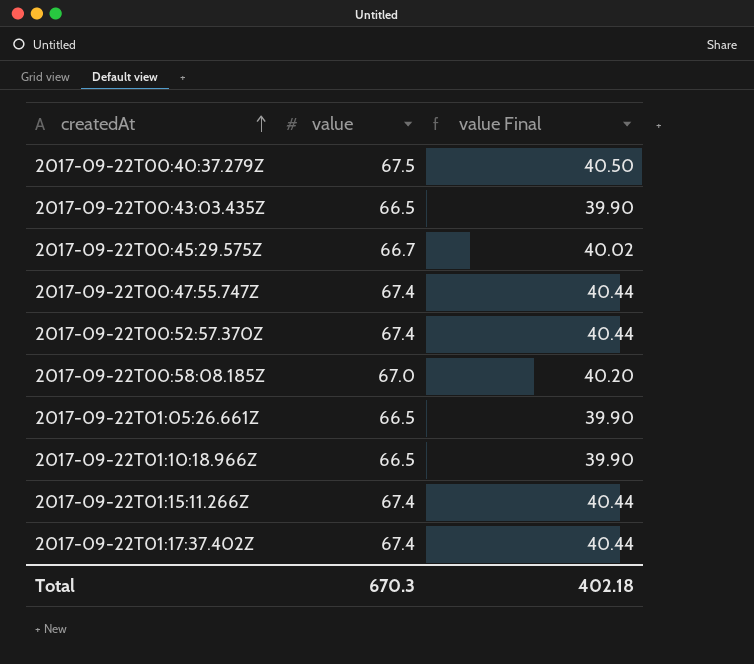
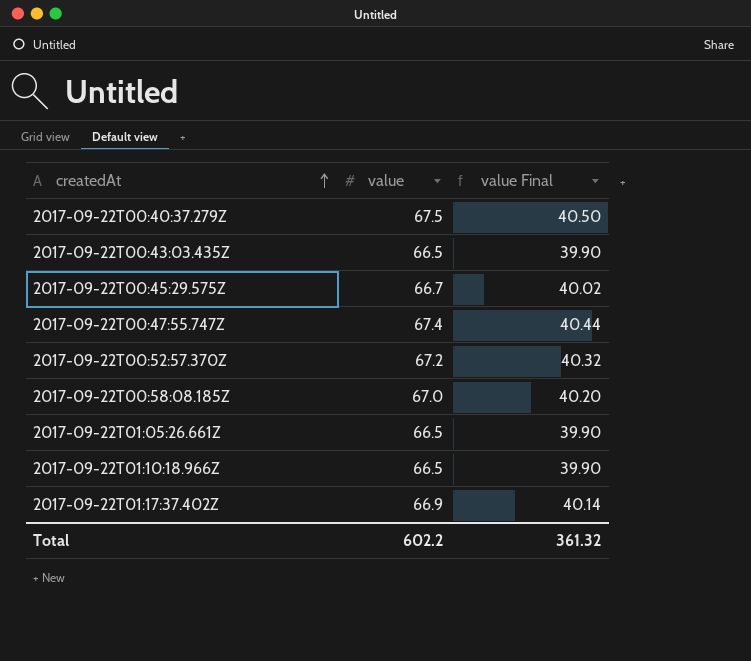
row 2017-09-22T01:15:11.266Z: 67.4 | 40.44 -> none
2017-09-22T00:52:57.370Z | value: 67.4 -> 67.2
2017-09-22T00:52:57.370Z | value Final: 40.44 -> 40.32
2017-09-22T01:17:37.402Z | value: 67.4 -> 66.9
2017-09-22T01:17:37.402Z | value Final: 40.44 -> 40.14
Total | value: 670.3 -> 602.2
Total | value Final: 402.18 -> 361.32

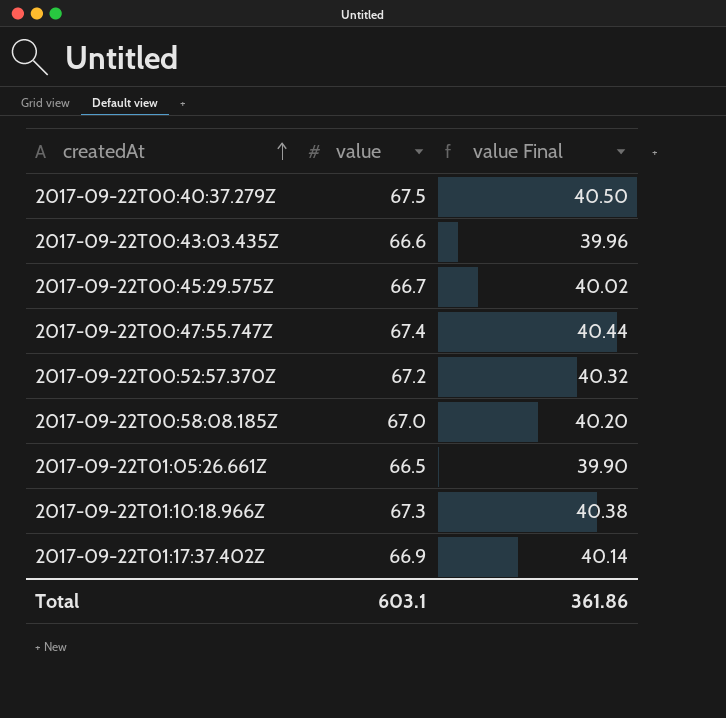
2017-09-22T00:43:03.435Z | value: 66.5 -> 66.6
2017-09-22T00:43:03.435Z | value Final: 39.90 -> 39.96
2017-09-22T01:10:18.966Z | value: 66.5 -> 67.3
2017-09-22T01:10:18.966Z | value Final: 39.90 -> 40.38
Total | value: 602.2 -> 603.1
Total | value Final: 361.32 -> 361.86

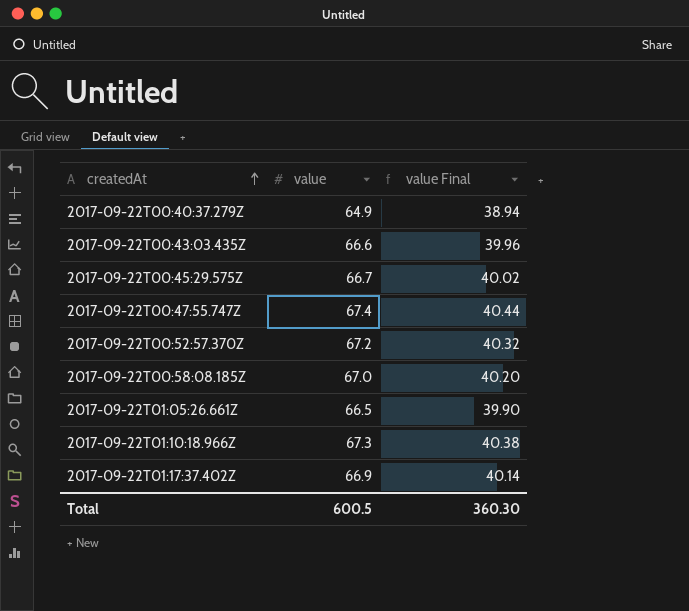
2017-09-22T00:40:37.279Z | value: 67.5 -> 64.9
2017-09-22T00:40:37.279Z | value Final: 40.50 -> 38.94
Total | value: 603.1 -> 600.5
Total | value Final: 361.86 -> 360.30

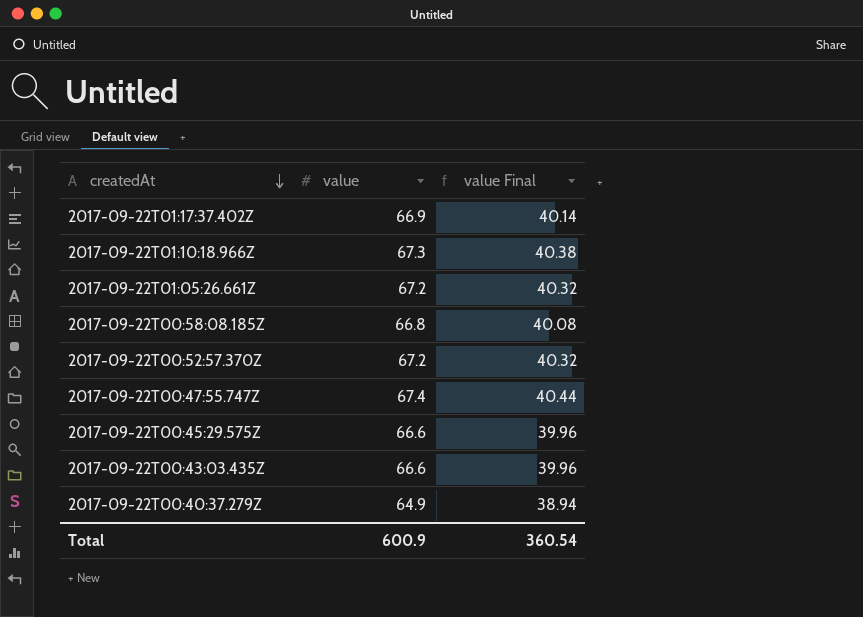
row order: createdAt ascending -> createdAt descending
2017-09-22T01:05:26.661Z | value: 66.5 -> 67.2
2017-09-22T01:05:26.661Z | value Final: 39.90 -> 40.32
2017-09-22T00:58:08.185Z | value: 67.0 -> 66.8
2017-09-22T00:58:08.185Z | value Final: 40.20 -> 40.08
2017-09-22T00:45:29.575Z | value: 66.7 -> 66.6
2017-09-22T00:45:29.575Z | value Final: 40.02 -> 39.96
Total | value: 600.5 -> 600.9
Total | value Final: 360.30 -> 360.54

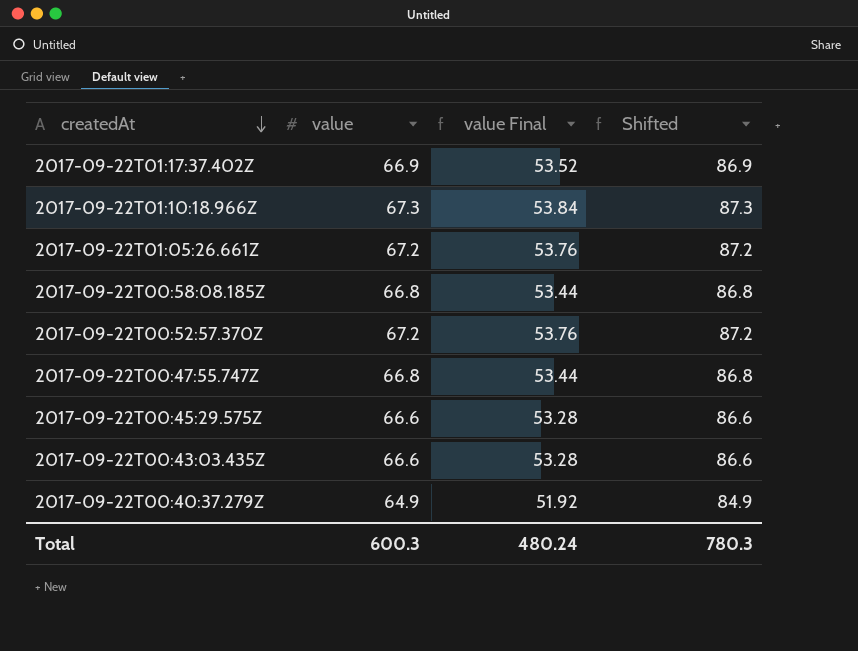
column value Final | formula: [value] * 0.6 -> [value] * 0.8
column Shifted | formula: none -> [value] + 20
2017-09-22T00:47:55.747Z | value: 67.4 -> 66.8
Total | value: 600.9 -> 600.3
Total | value Final: 360.54 -> 480.24

